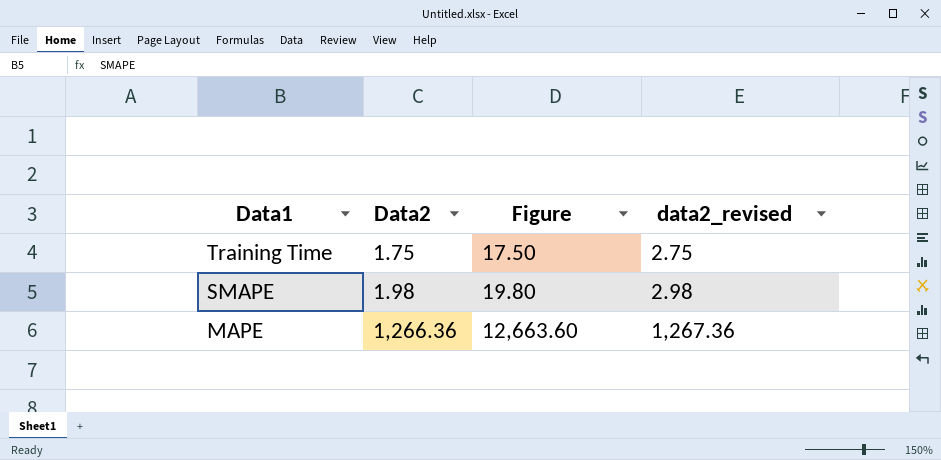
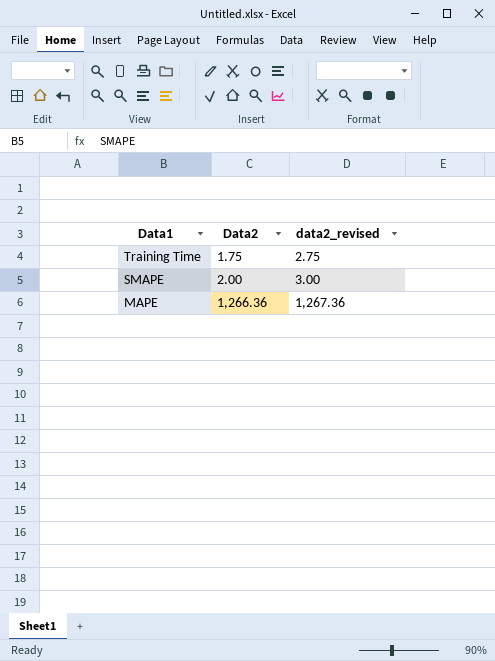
column Figure | formula: [Data2] * 10 -> none
SMAPE | Data2: 1.98 -> 2.00
SMAPE | data2_revised: 2.98 -> 3.00

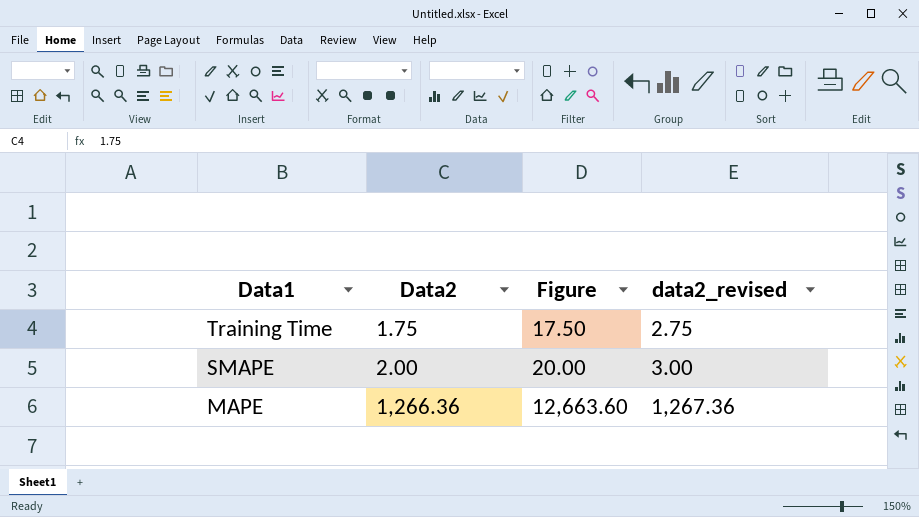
column Figure | formula: none -> [Data2] * 10

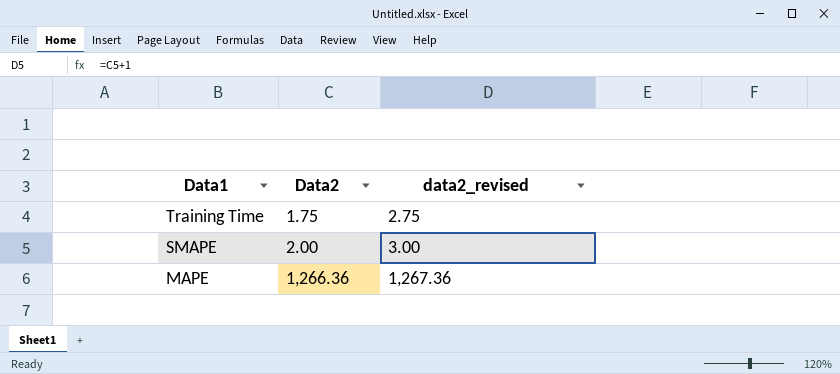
column Figure | formula: [Data2] * 10 -> none

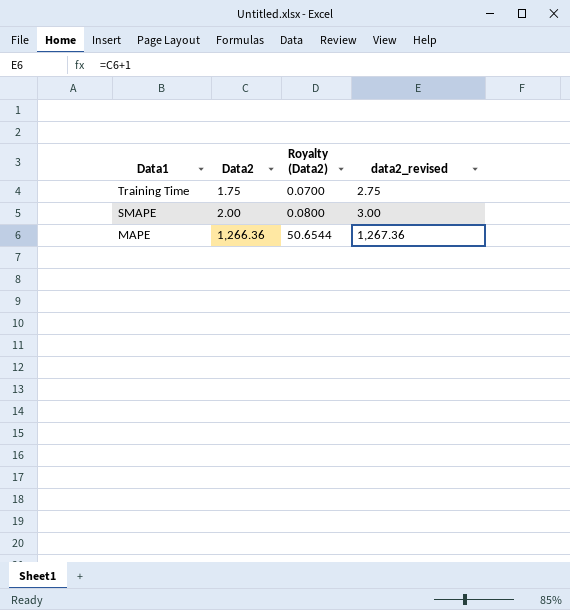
column Royalty (Data2) | formula: none -> [Data2] * 0.04

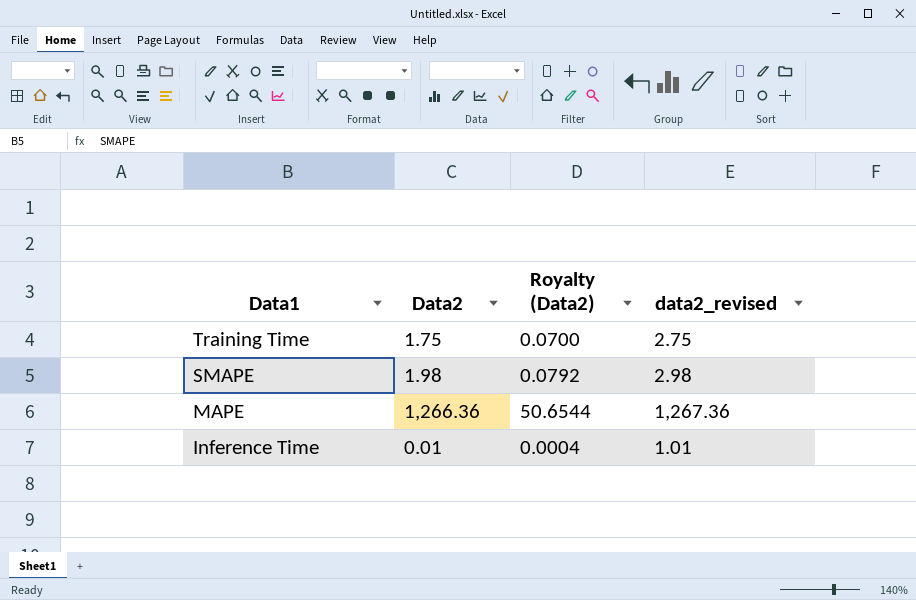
SMAPE | Data2: 2.00 -> 1.98
SMAPE | Royalty (Data2): 0.0800 -> 0.0792
SMAPE | data2_revised: 3.00 -> 2.98
row Inference Time: none -> 0.01 | 0.0004 | 1.01

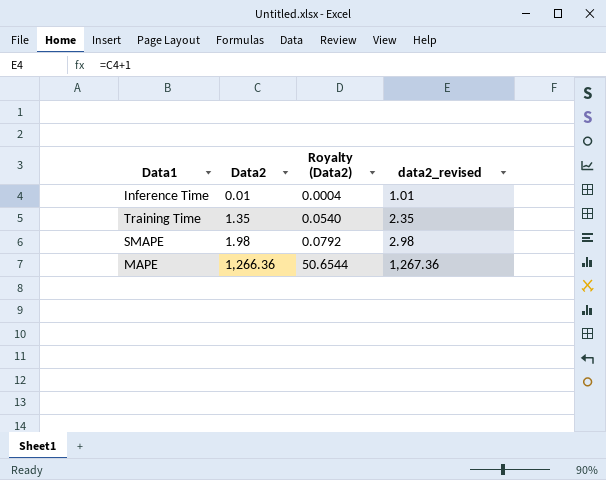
row order: Data1 descending -> Data2 ascending
Training Time | Data2: 1.75 -> 1.35
Training Time | Royalty (Data2): 0.0700 -> 0.0540
Training Time | data2_revised: 2.75 -> 2.35

